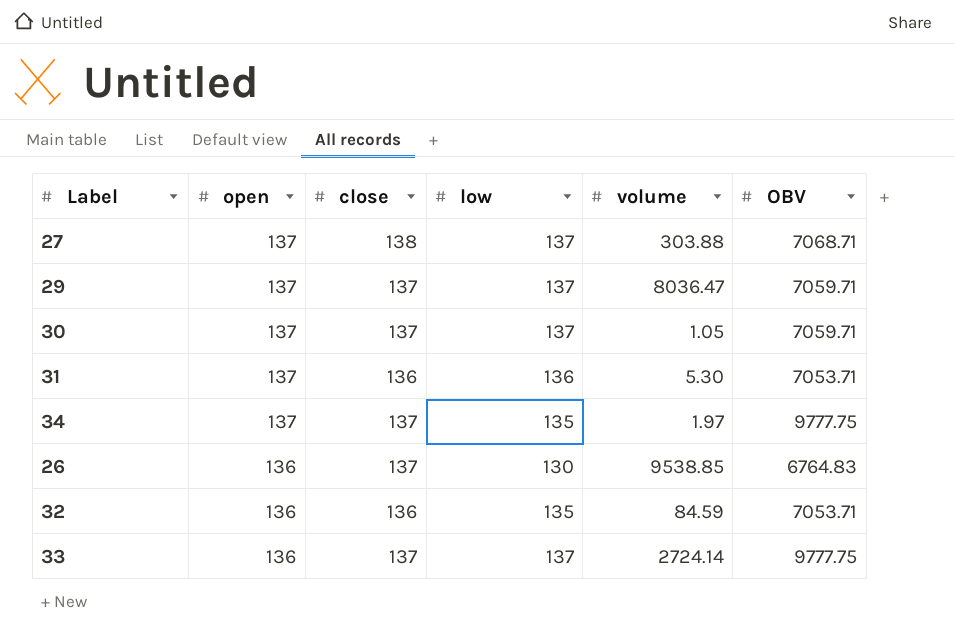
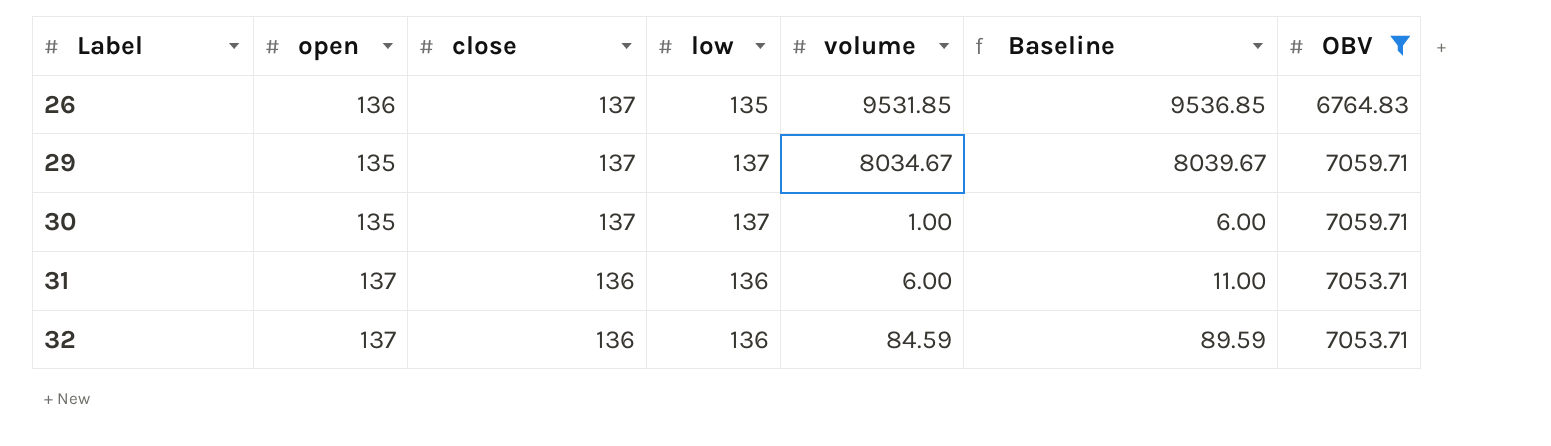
filter: none -> OBV <= 7059.71
row order: open descending -> Label ascending
column Baseline | formula: none -> [volume] + 5
26 | low: 130 -> 135
26 | volume: 9538.85 -> 9531.85
29 | open: 137 -> 135
29 | volume: 8036.47 -> 8034.67
30 | open: 137 -> 135
30 | volume: 1.05 -> 1.00
31 | volume: 5.30 -> 6.00
32 | open: 136 -> 137
32 | low: 135 -> 136

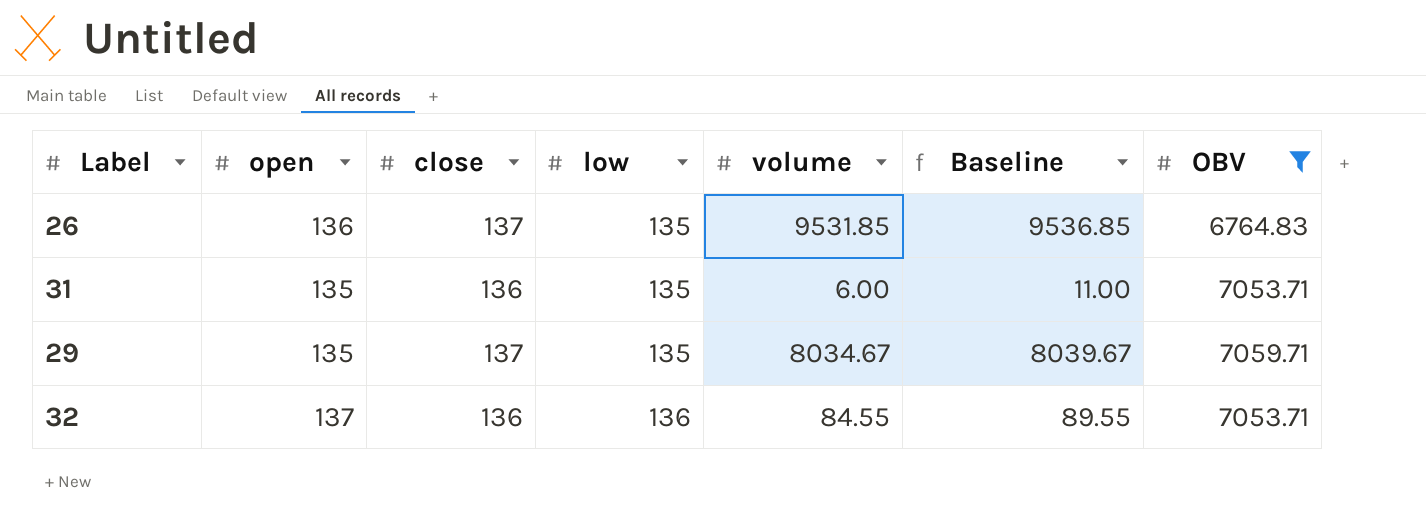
row order: Label ascending -> low ascending
row 30: 135 | 137 | 137 | 1.00 | 6.00 | 7059.71 -> none
31 | open: 137 -> 135
31 | low: 136 -> 135
29 | low: 137 -> 135
32 | volume: 84.59 -> 84.55
32 | Baseline: 89.59 -> 89.55

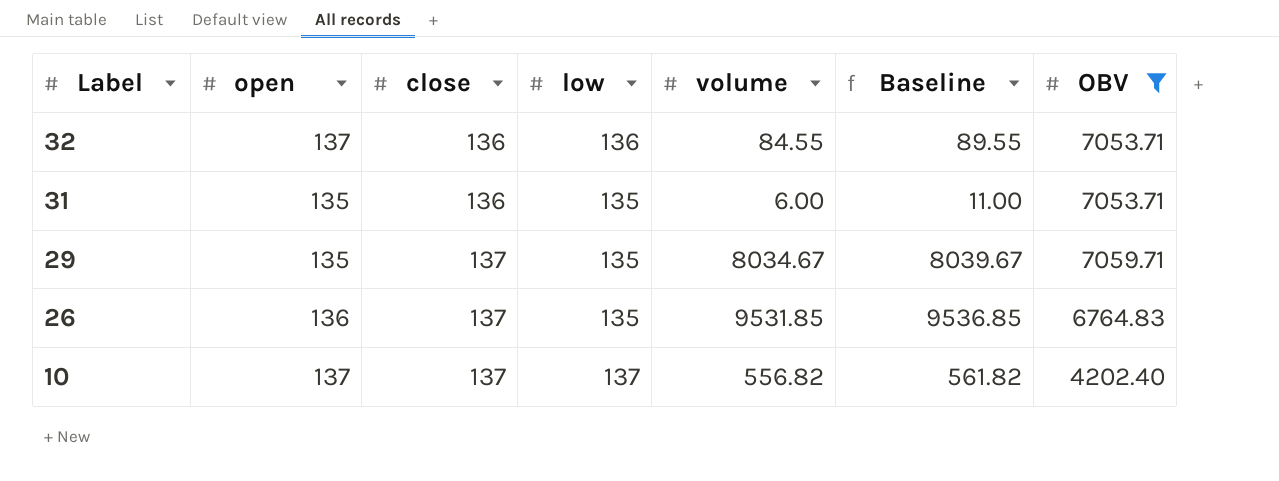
row order: low ascending -> Label descending
row 10: none -> 137 | 137 | 137 | 556.82 | 561.82 | 4202.40

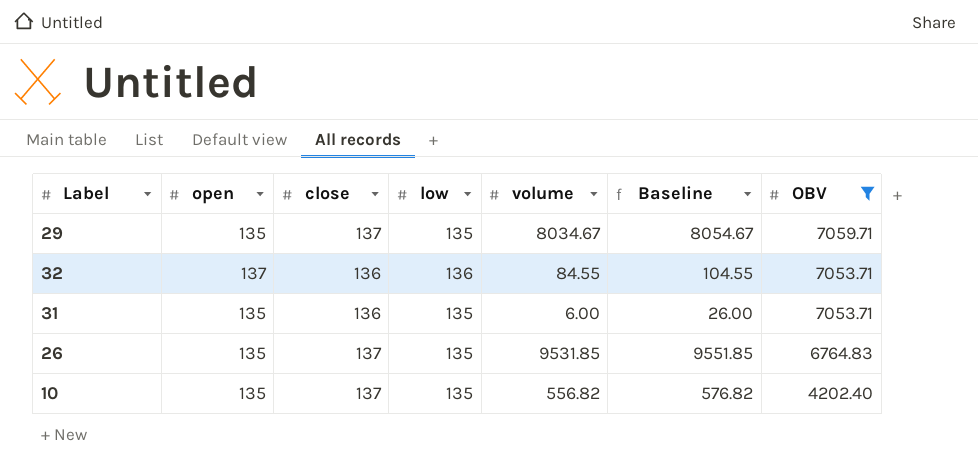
row order: Label descending -> OBV descending
column Baseline | formula: [volume] + 5 -> [volume] + 20
26 | open: 136 -> 135
10 | open: 137 -> 135
10 | low: 137 -> 135

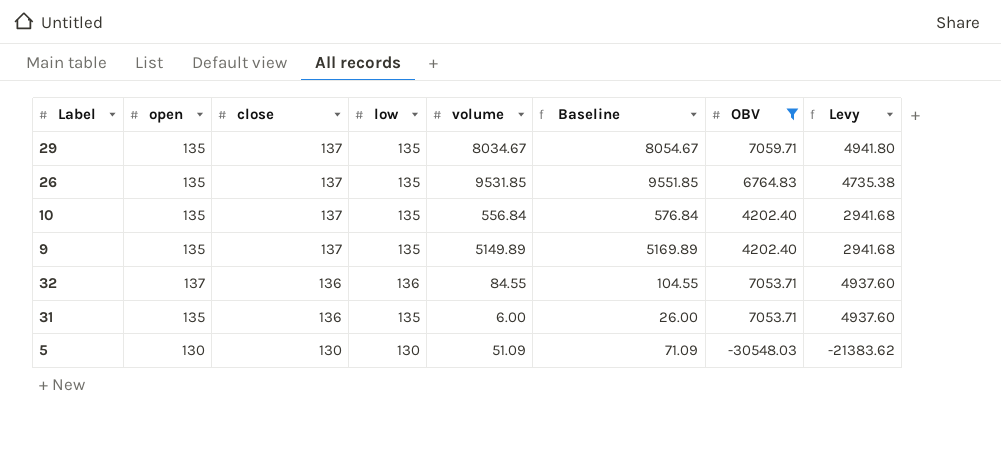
row order: OBV descending -> close descending
column Levy | formula: none -> [OBV] * 0.7
10 | volume: 556.82 -> 556.84
10 | Baseline: 576.82 -> 576.84
row 9: none -> 135 | 137 | 135 | 5149.89 | 5169.89 | 4202.40 | 2941.68
row 5: none -> 130 | 130 | 130 | 51.09 | 71.09 | -30548.03 | -21383.62

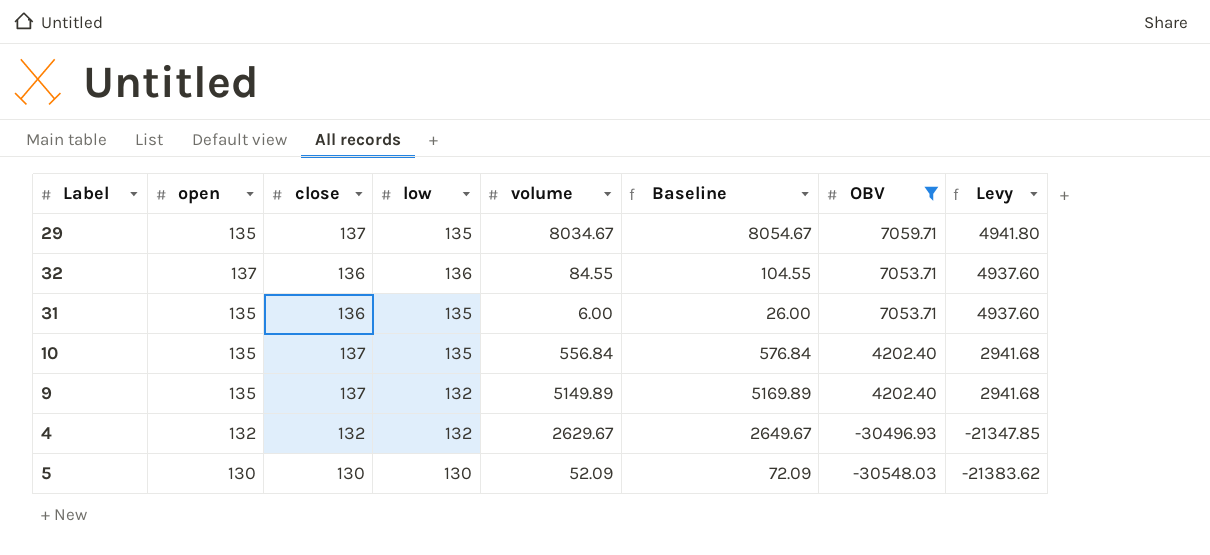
row order: close descending -> OBV descending
row 26: 135 | 137 | 135 | 9531.85 | 9551.85 | 6764.83 | 4735.38 -> none
9 | low: 135 -> 132
row 4: none -> 132 | 132 | 132 | 2629.67 | 2649.67 | -30496.93 | -21347.85
5 | volume: 51.09 -> 52.09
5 | Baseline: 71.09 -> 72.09

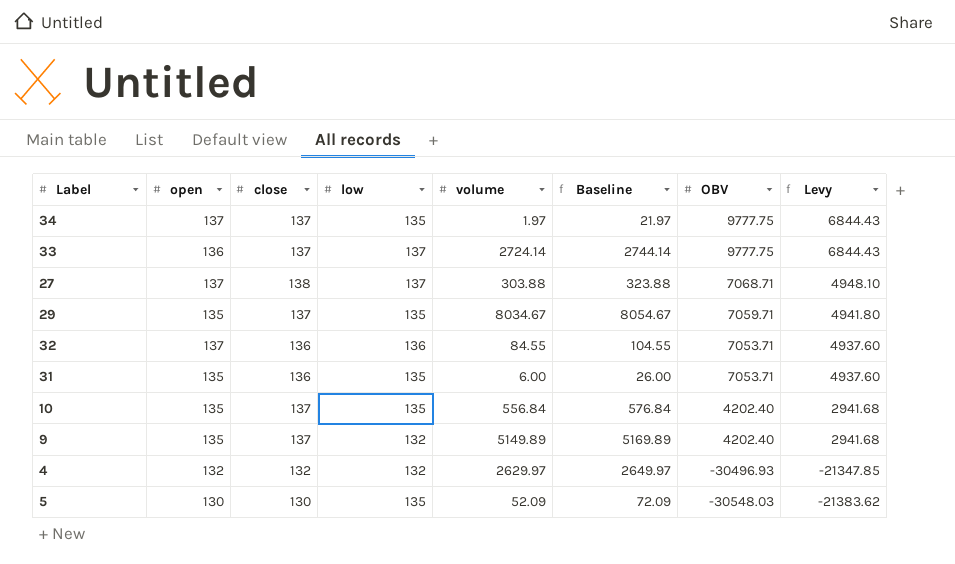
filter: OBV <= 7059.71 -> none
4 | volume: 2629.67 -> 2629.97
4 | Baseline: 2649.67 -> 2649.97
5 | low: 130 -> 135

